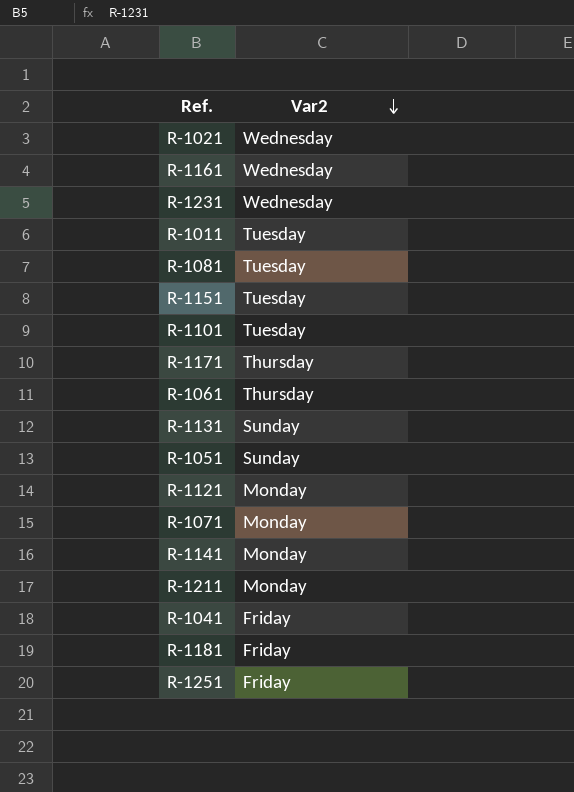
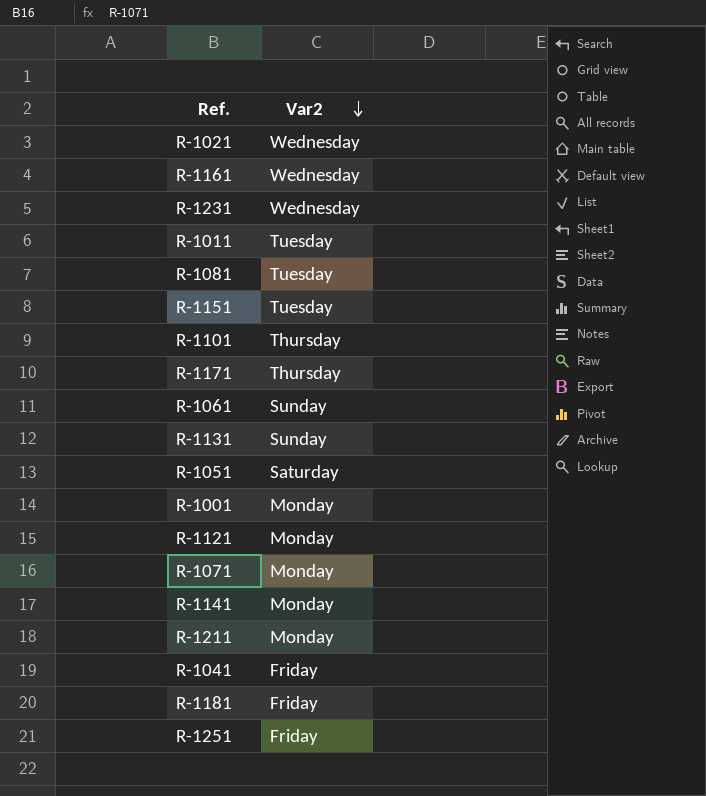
R-1101 | Var2: Tuesday -> Thursday
R-1061 | Var2: Thursday -> Sunday
R-1051 | Var2: Sunday -> Saturday
row R-1001: none -> Monday

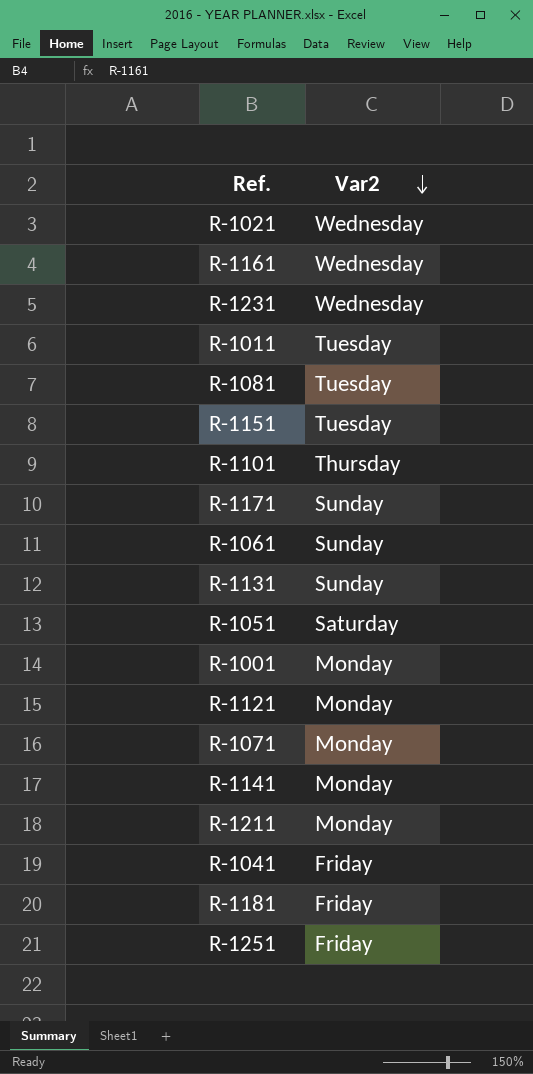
R-1171 | Var2: Thursday -> Sunday

